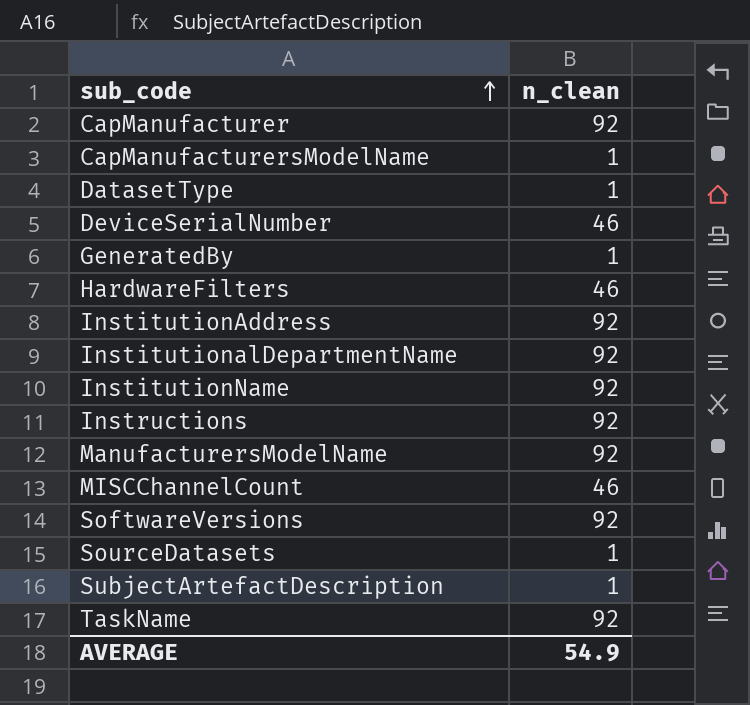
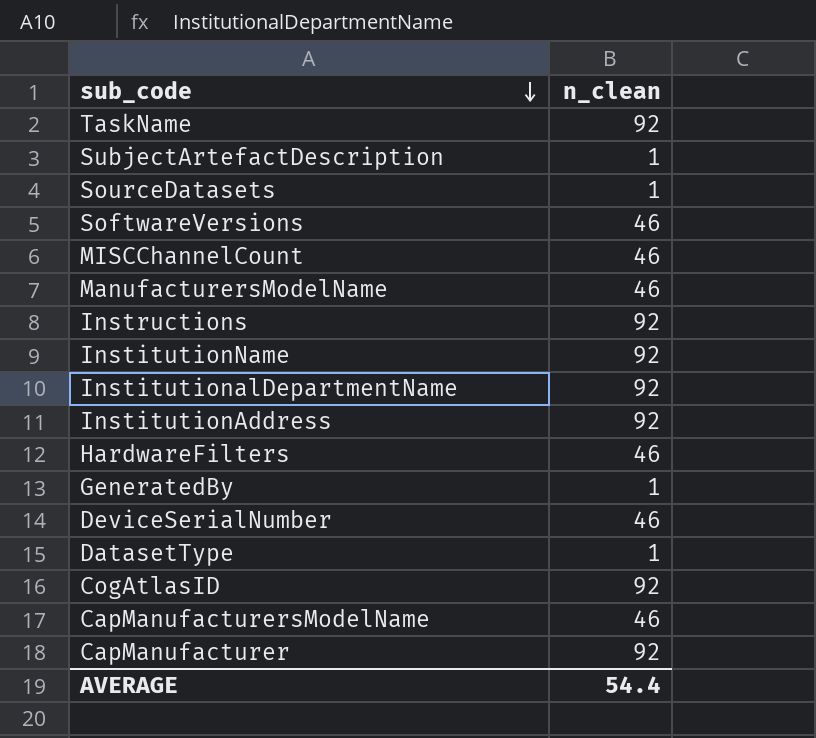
row order: sub_code ascending -> sub_code descending
SoftwareVersions | n_clean: 92 -> 46
ManufacturersModelName | n_clean: 92 -> 46
row CogAtlasID: none -> 92
CapManufacturersModelName | n_clean: 1 -> 46
AVERAGE | n_clean: 54.9 -> 54.4

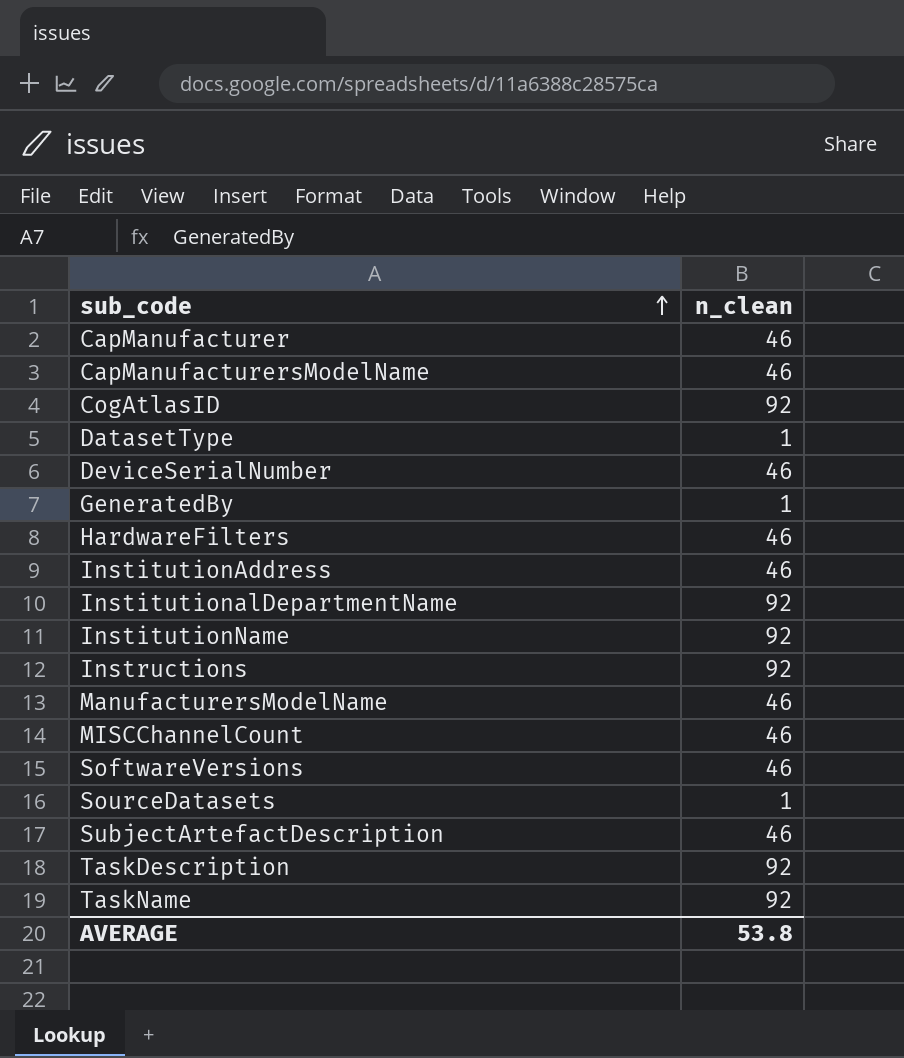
row order: sub_code descending -> sub_code ascending
CapManufacturer | n_clean: 92 -> 46
InstitutionAddress | n_clean: 92 -> 46
SubjectArtefactDescription | n_clean: 1 -> 46
row TaskDescription: none -> 92
AVERAGE | n_clean: 54.4 -> 53.8

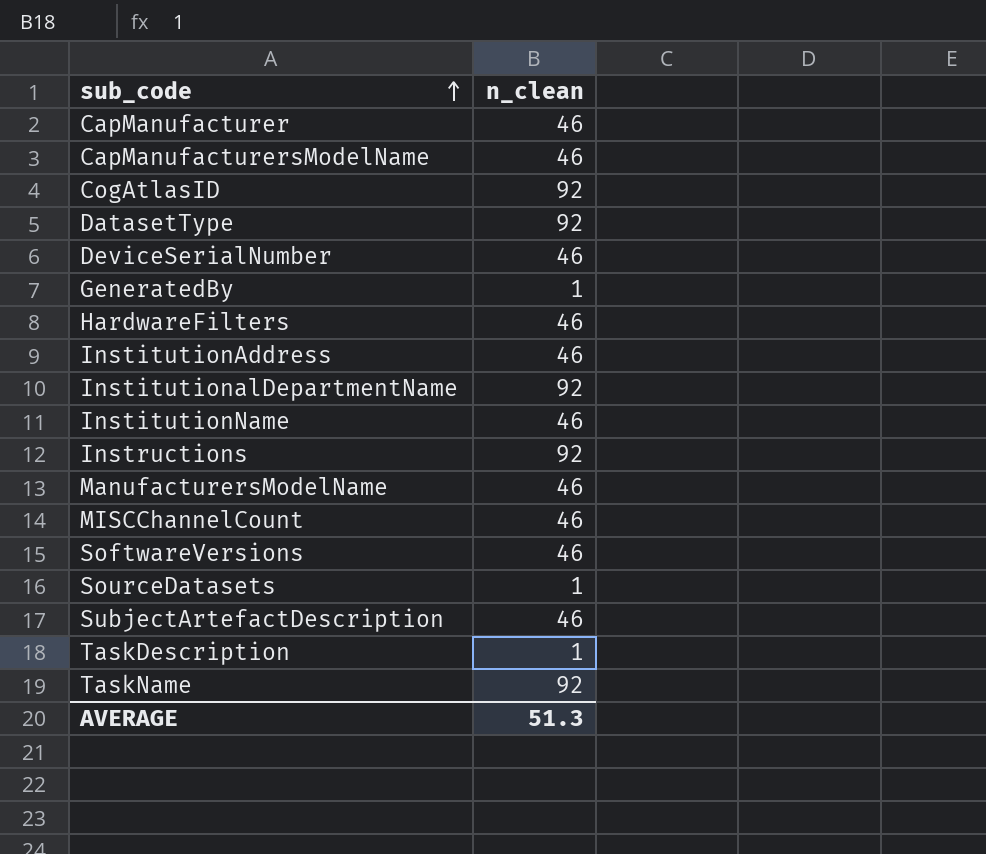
DatasetType | n_clean: 1 -> 92
InstitutionName | n_clean: 92 -> 46
TaskDescription | n_clean: 92 -> 1
AVERAGE | n_clean: 53.8 -> 51.3

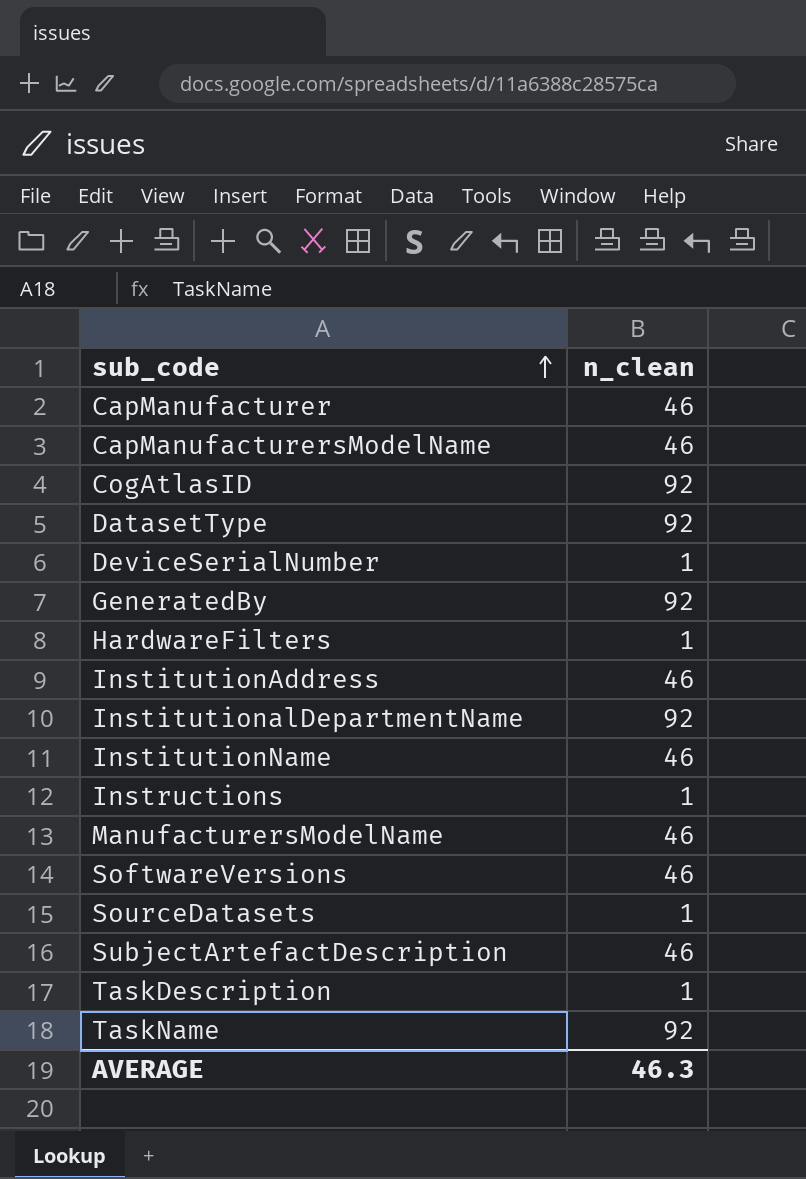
row MISCChannelCount: 46 -> none
DeviceSerialNumber | n_clean: 46 -> 1
GeneratedBy | n_clean: 1 -> 92
HardwareFilters | n_clean: 46 -> 1
Instructions | n_clean: 92 -> 1
AVERAGE | n_clean: 51.3 -> 46.3

